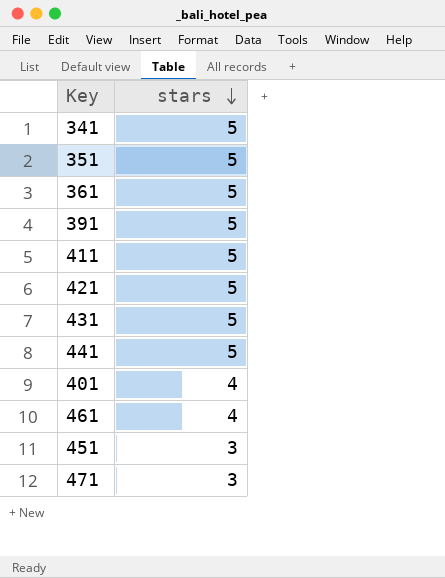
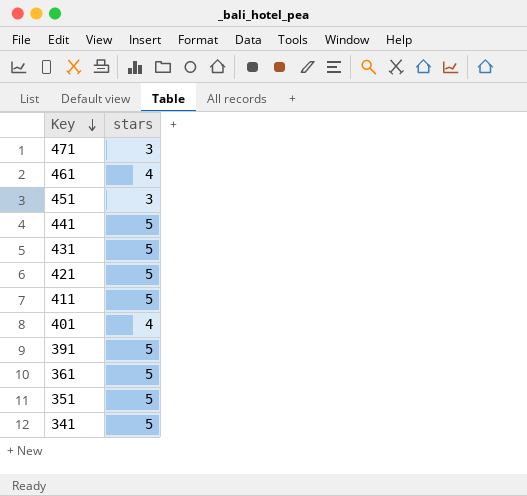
row order: stars descending -> Key descending

